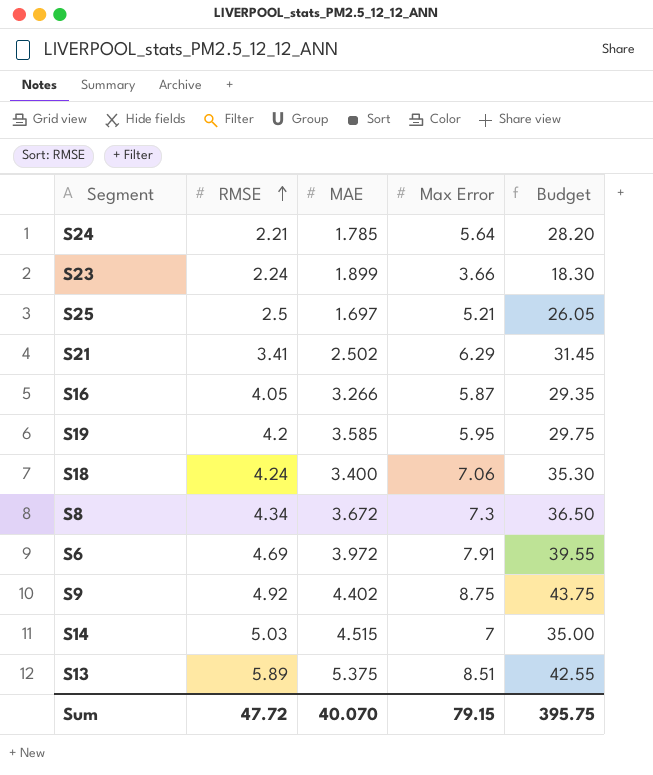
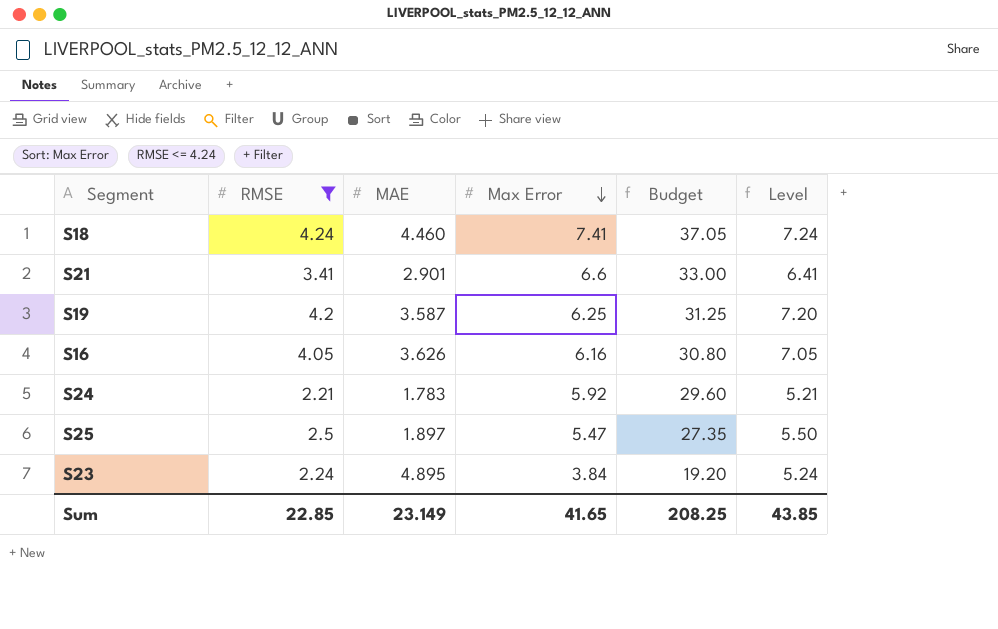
filter: none -> RMSE <= 4.24
row order: RMSE ascending -> Max Error descending
column Level | formula: none -> [RMSE] + 3
S18 | MAE: 3.400 -> 4.460
S18 | Max Error: 7.06 -> 7.41
S18 | Budget: 35.30 -> 37.05
S21 | MAE: 2.502 -> 2.901
S21 | Max Error: 6.29 -> 6.6
S21 | Budget: 31.45 -> 33.00
S19 | MAE: 3.585 -> 3.587
S19 | Max Error: 5.95 -> 6.25
S19 | Budget: 29.75 -> 31.25
S16 | MAE: 3.266 -> 3.626
S16 | Max Error: 5.87 -> 6.16
S16 | Budget: 29.35 -> 30.80
S24 | MAE: 1.785 -> 1.783
S24 | Max Error: 5.64 -> 5.92
S24 | Budget: 28.20 -> 29.60
S25 | MAE: 1.697 -> 1.897
S25 | Max Error: 5.21 -> 5.47
S25 | Budget: 26.05 -> 27.35
S23 | MAE: 1.899 -> 4.895
S23 | Max Error: 3.66 -> 3.84
S23 | Budget: 18.30 -> 19.20
Sum | RMSE: 47.72 -> 22.85
Sum | MAE: 40.070 -> 23.149
Sum | Max Error: 79.15 -> 41.65
Sum | Budget: 395.75 -> 208.25

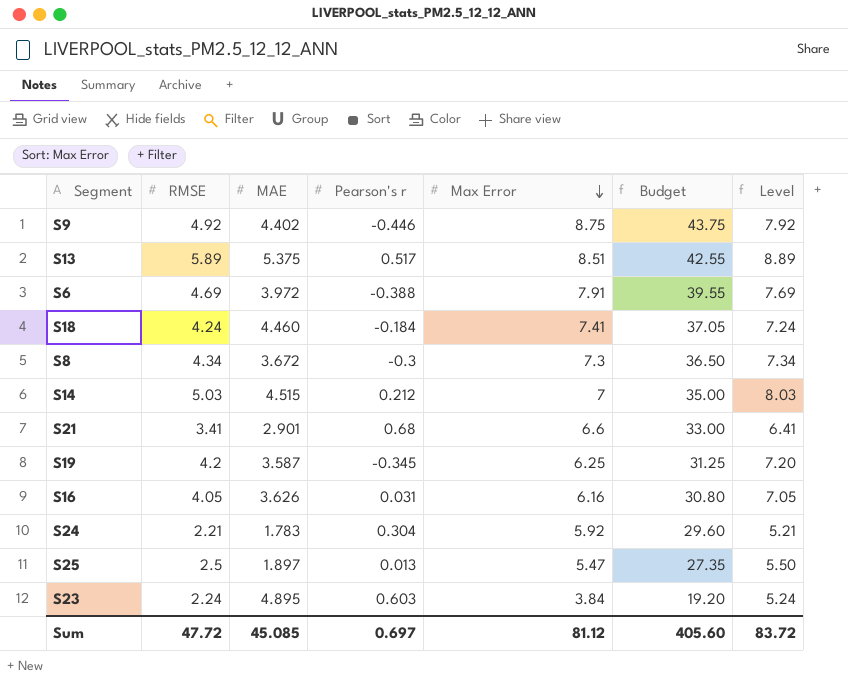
filter: RMSE <= 4.24 -> none
column Pearson's r | position: none -> 4
Sum | RMSE: 22.85 -> 47.72
Sum | MAE: 23.149 -> 45.085
Sum | Max Error: 41.65 -> 81.12
Sum | Budget: 208.25 -> 405.60
Sum | Level: 43.85 -> 83.72

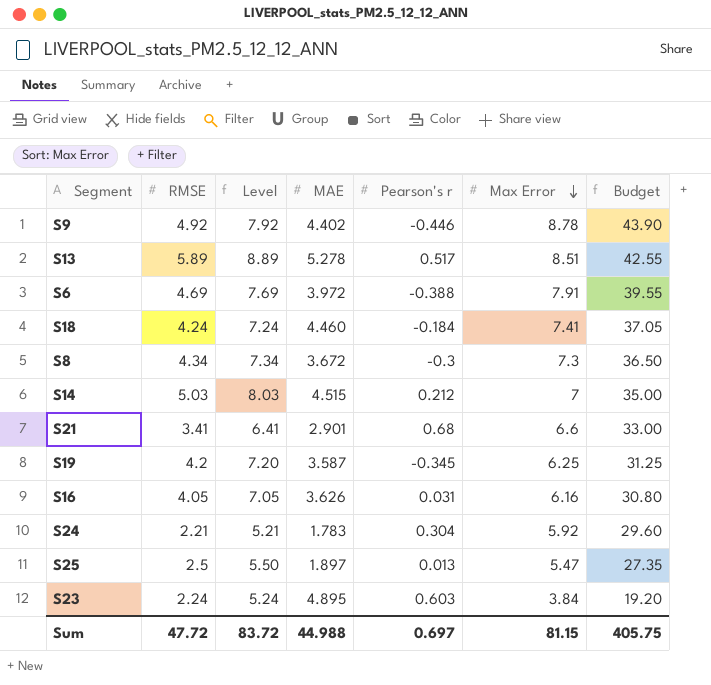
column Level | position: 7 -> 3
S9 | Max Error: 8.75 -> 8.78
S9 | Budget: 43.75 -> 43.90
S13 | MAE: 5.375 -> 5.278
Sum | MAE: 45.085 -> 44.988
Sum | Max Error: 81.12 -> 81.15
Sum | Budget: 405.60 -> 405.75

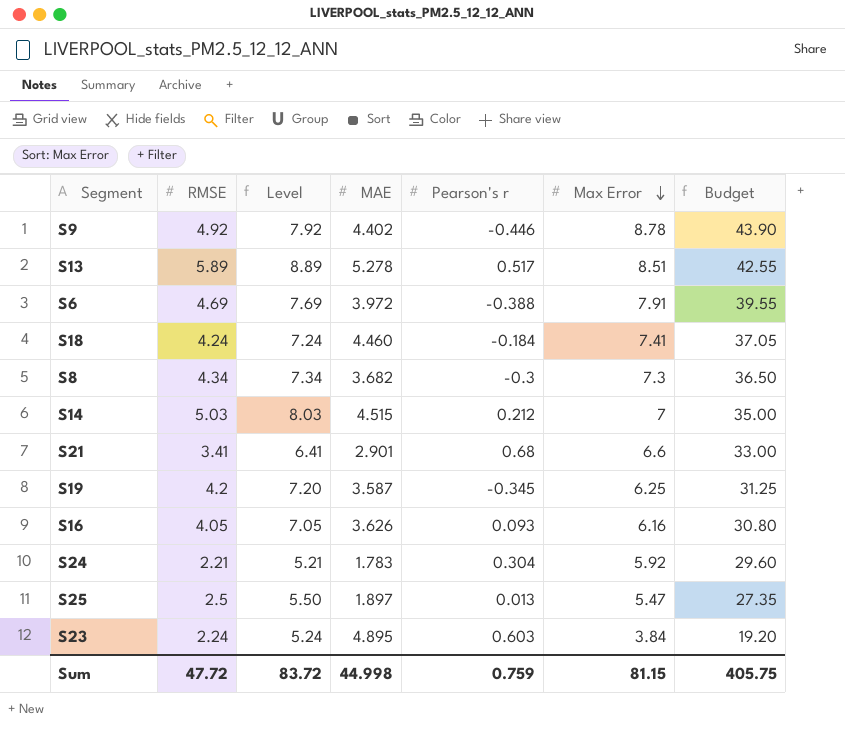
S8 | MAE: 3.672 -> 3.682
S16 | Pearson's r: 0.031 -> 0.093
Sum | MAE: 44.988 -> 44.998
Sum | Pearson's r: 0.697 -> 0.759

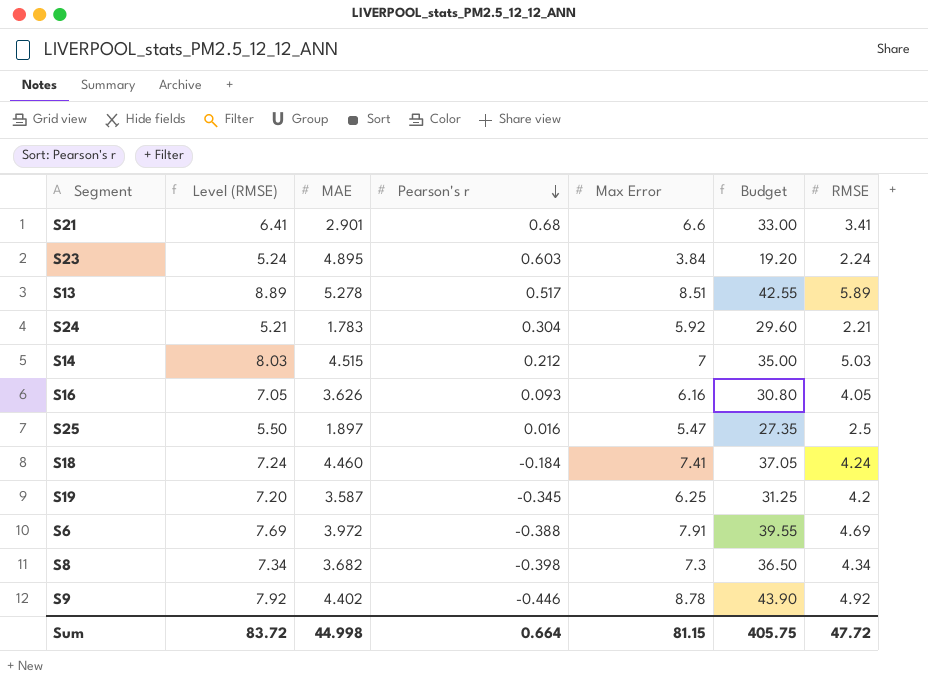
row order: Max Error descending -> Pearson's r descending
column name: Level -> Level (RMSE)
column RMSE | position: 2 -> 7
S25 | Pearson's r: 0.013 -> 0.016
S8 | Pearson's r: -0.3 -> -0.398
Sum | Pearson's r: 0.759 -> 0.664

